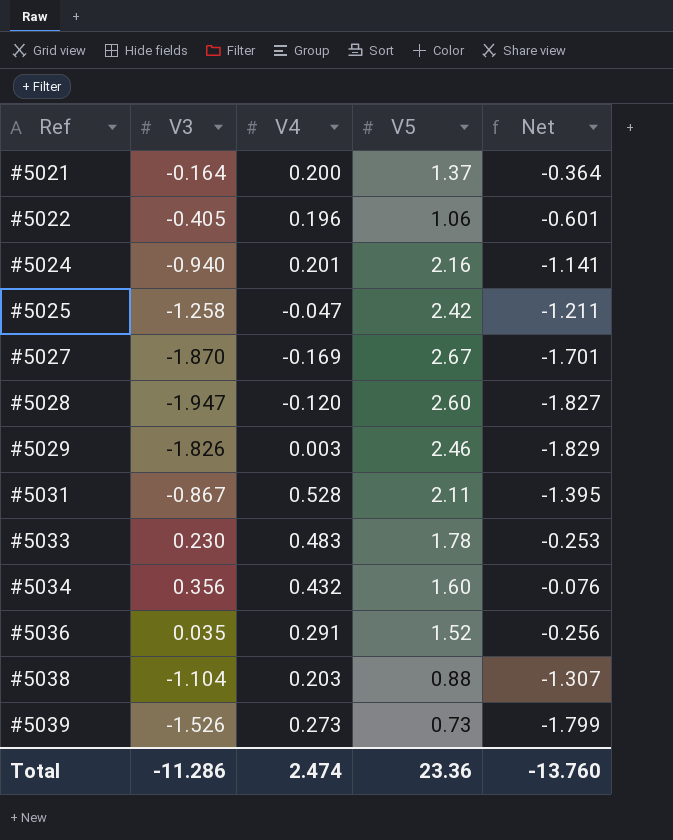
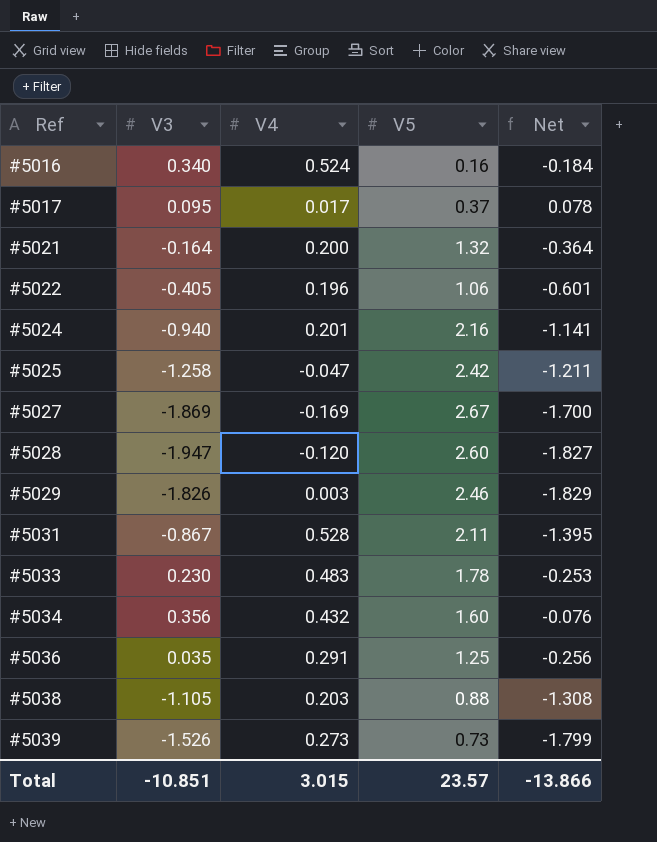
row #5016: none -> 0.340 | 0.524 | 0.16 | -0.184
row #5017: none -> 0.095 | 0.017 | 0.37 | 0.078
#5021 | V5: 1.37 -> 1.32
#5027 | V3: -1.870 -> -1.869
#5027 | Net: -1.701 -> -1.700
#5036 | V5: 1.52 -> 1.25
#5038 | V3: -1.104 -> -1.105
#5038 | Net: -1.307 -> -1.308
Total | V3: -11.286 -> -10.851
Total | V4: 2.474 -> 3.015
Total | V5: 23.36 -> 23.57
Total | Net: -13.760 -> -13.866

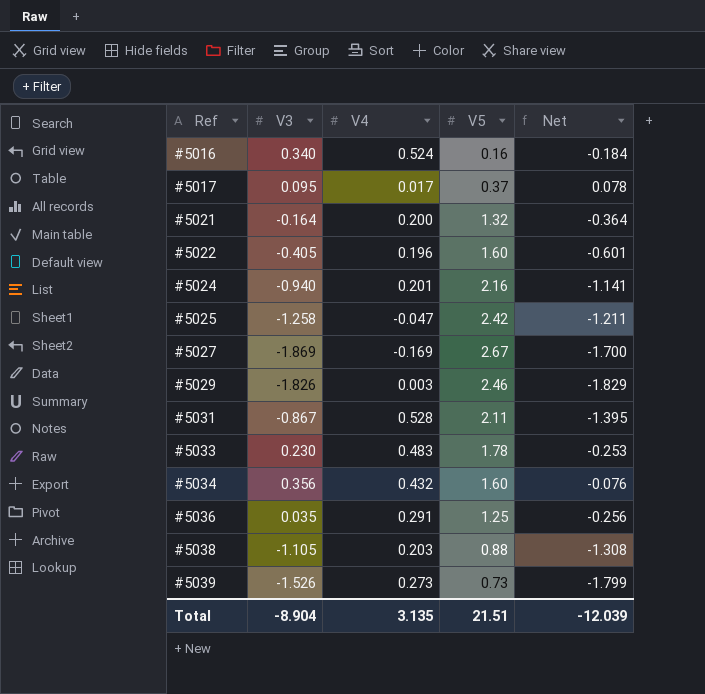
row #5028: -1.947 | -0.120 | 2.60 | -1.827 -> none
#5022 | V5: 1.06 -> 1.60
Total | V3: -10.851 -> -8.904
Total | V4: 3.015 -> 3.135
Total | V5: 23.57 -> 21.51
Total | Net: -13.866 -> -12.039

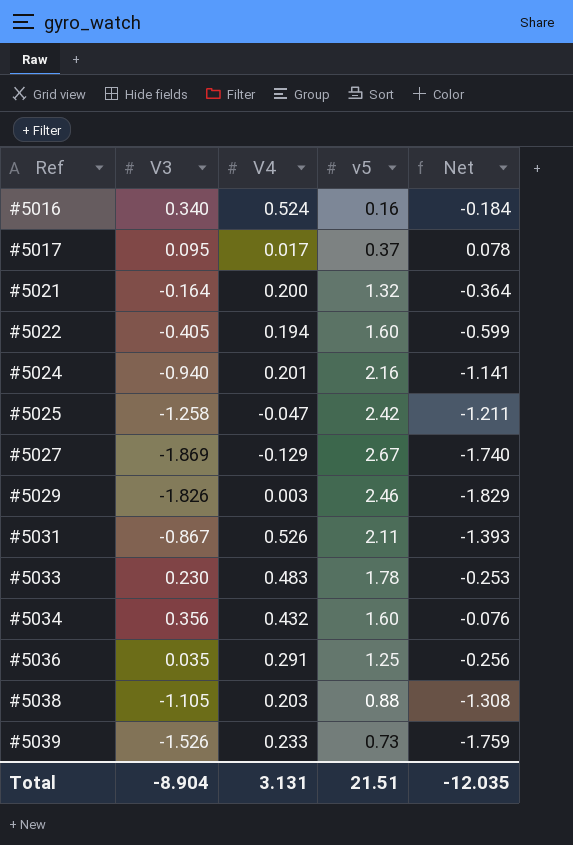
column name: V5 -> v5
#5022 | V4: 0.196 -> 0.194
#5022 | Net: -0.601 -> -0.599
#5027 | V4: -0.169 -> -0.129
#5027 | Net: -1.700 -> -1.740
#5031 | V4: 0.528 -> 0.526
#5031 | Net: -1.395 -> -1.393
#5039 | V4: 0.273 -> 0.233
#5039 | Net: -1.799 -> -1.759
Total | V4: 3.135 -> 3.131
Total | Net: -12.039 -> -12.035

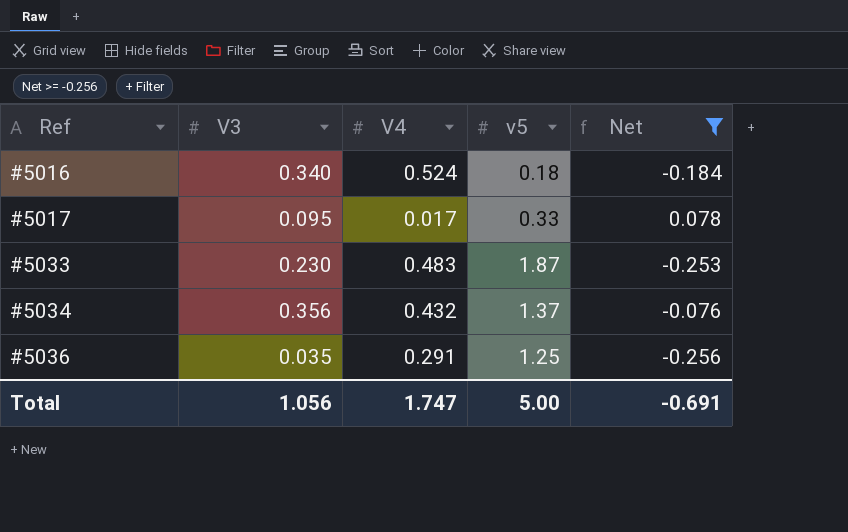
filter: none -> Net >= -0.256
#5016 | v5: 0.16 -> 0.18
#5017 | v5: 0.37 -> 0.33
#5033 | v5: 1.78 -> 1.87
#5034 | v5: 1.60 -> 1.37
Total | V3: -8.904 -> 1.056
Total | V4: 3.131 -> 1.747
Total | v5: 21.51 -> 5.00
Total | Net: -12.035 -> -0.691

